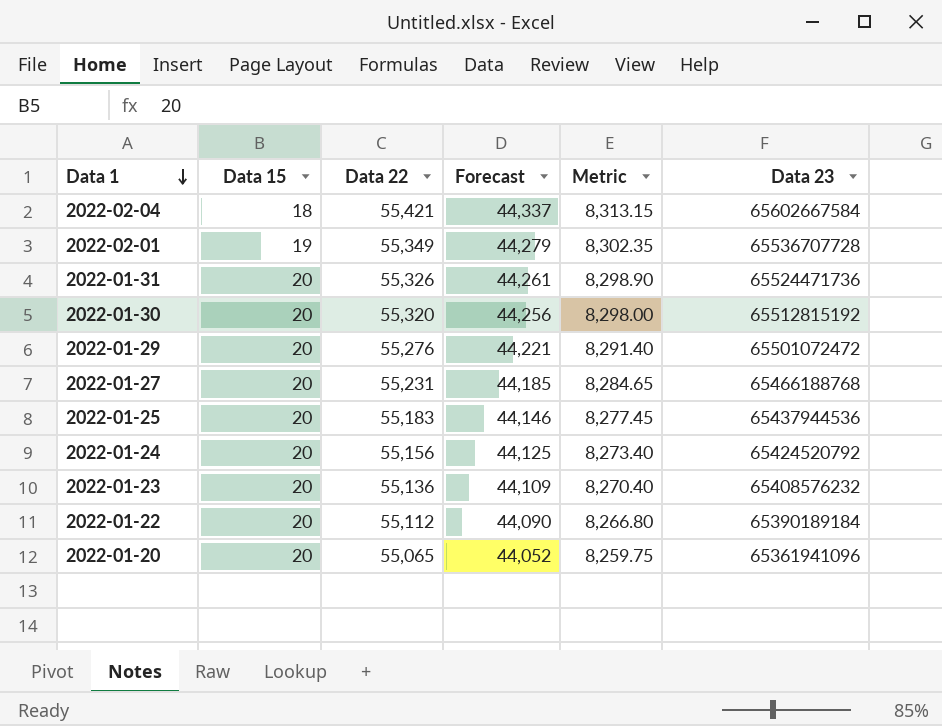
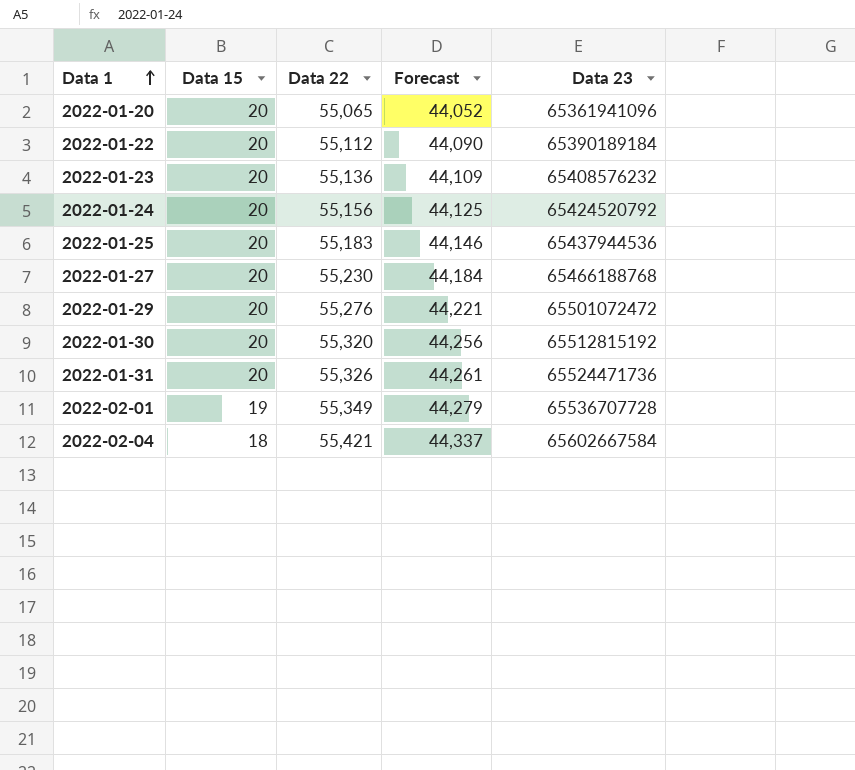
row order: Data 1 descending -> Data 1 ascending
column Metric | formula: [Data 22] * 0.15 -> none
2022-01-27 | Data 22: 55,231 -> 55,230
2022-01-27 | Forecast: 44,185 -> 44,184

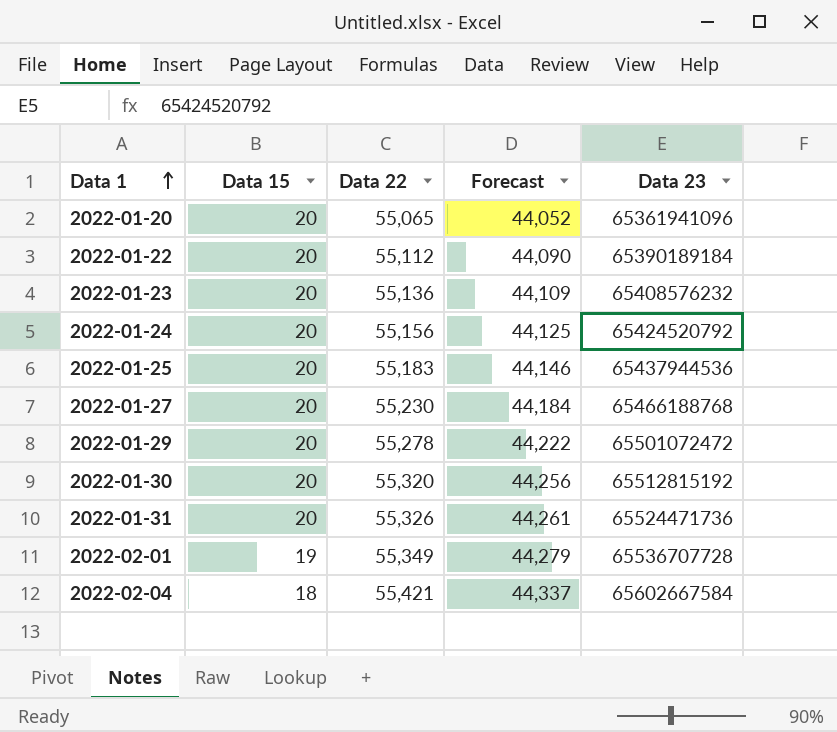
2022-01-29 | Data 22: 55,276 -> 55,278
2022-01-29 | Forecast: 44,221 -> 44,222

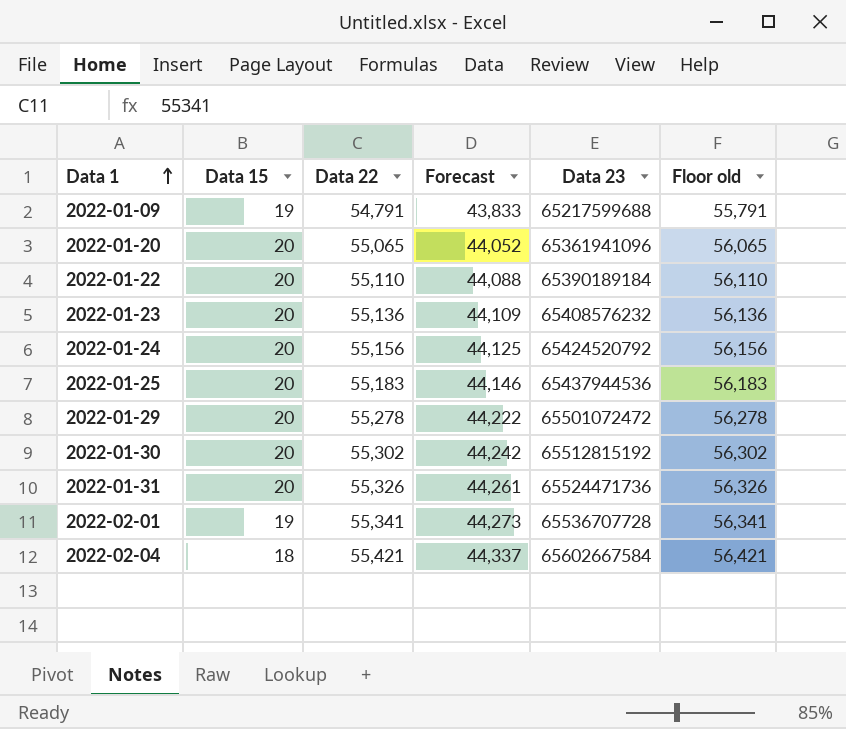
column Floor old | formula: none -> [Data 22] + 1000
row 2022-01-27: 20 | 55,230 | 44,184 | 65466188768 -> none
row 2022-01-09: none -> 19 | 54,791 | 43,833 | 65217599688 | 55,791
2022-01-22 | Data 22: 55,112 -> 55,110
2022-01-22 | Forecast: 44,090 -> 44,088
2022-01-30 | Data 22: 55,320 -> 55,302
2022-01-30 | Forecast: 44,256 -> 44,242
2022-02-01 | Data 22: 55,349 -> 55,341
2022-02-01 | Forecast: 44,279 -> 44,273

